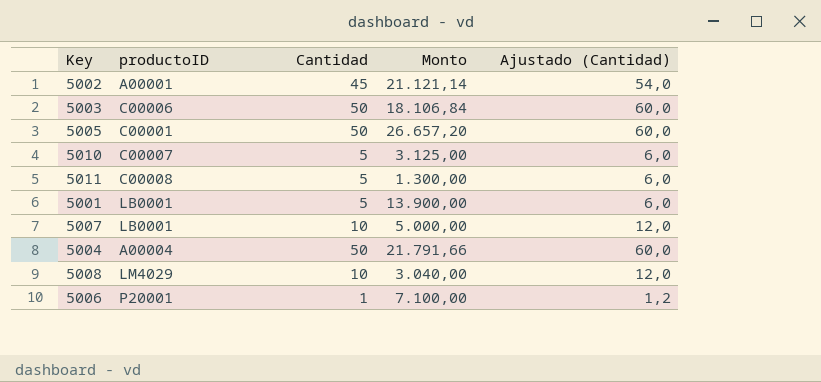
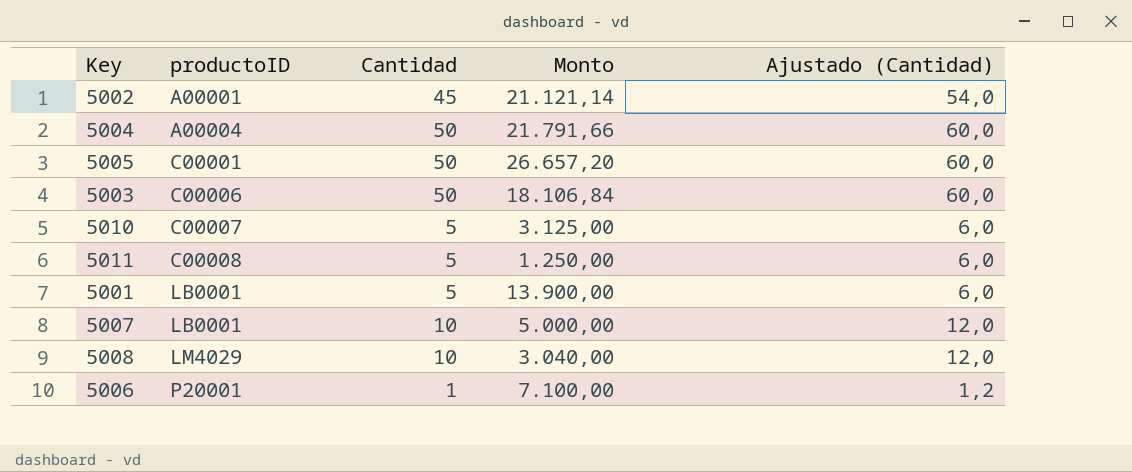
row order: none -> productoID ascending
5011 | Monto: 1.300,00 -> 1.250,00

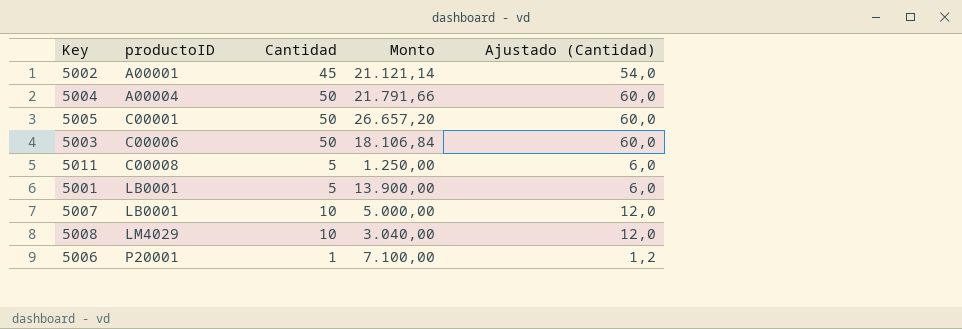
row 5010: C00007 | 5 | 3.125,00 | 6,0 -> none

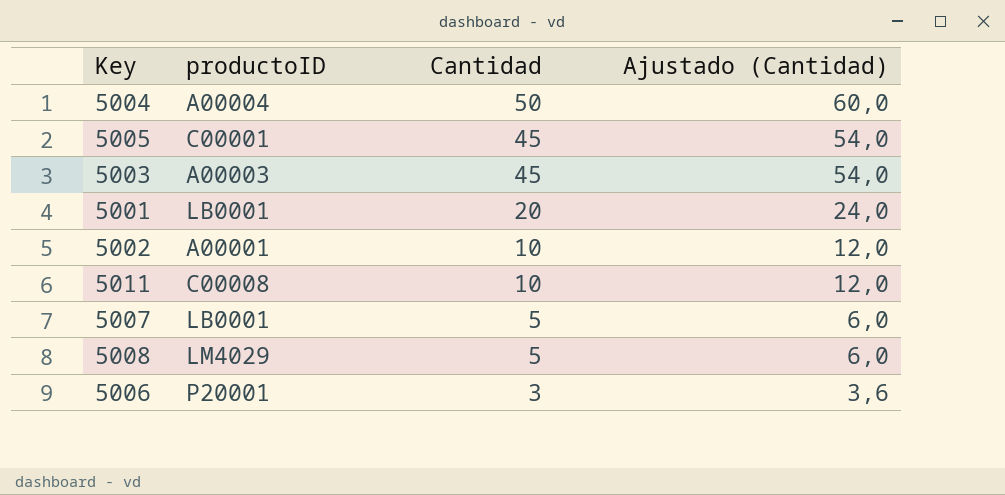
row order: productoID ascending -> Cantidad descending
column Monto | position: 4 -> none
5005 | Cantidad: 50 -> 45
5005 | Ajustado (Cantidad): 60,0 -> 54,0
5003 | productoID: C00006 -> A00003
5003 | Cantidad: 50 -> 45
5003 | Ajustado (Cantidad): 60,0 -> 54,0
5001 | Cantidad: 5 -> 20
5001 | Ajustado (Cantidad): 6,0 -> 24,0
5002 | Cantidad: 45 -> 10
5002 | Ajustado (Cantidad): 54,0 -> 12,0
5011 | Cantidad: 5 -> 10
5011 | Ajustado (Cantidad): 6,0 -> 12,0
5007 | Cantidad: 10 -> 5
5007 | Ajustado (Cantidad): 12,0 -> 6,0
5008 | Cantidad: 10 -> 5
5008 | Ajustado (Cantidad): 12,0 -> 6,0
5006 | Cantidad: 1 -> 3
5006 | Ajustado (Cantidad): 1,2 -> 3,6

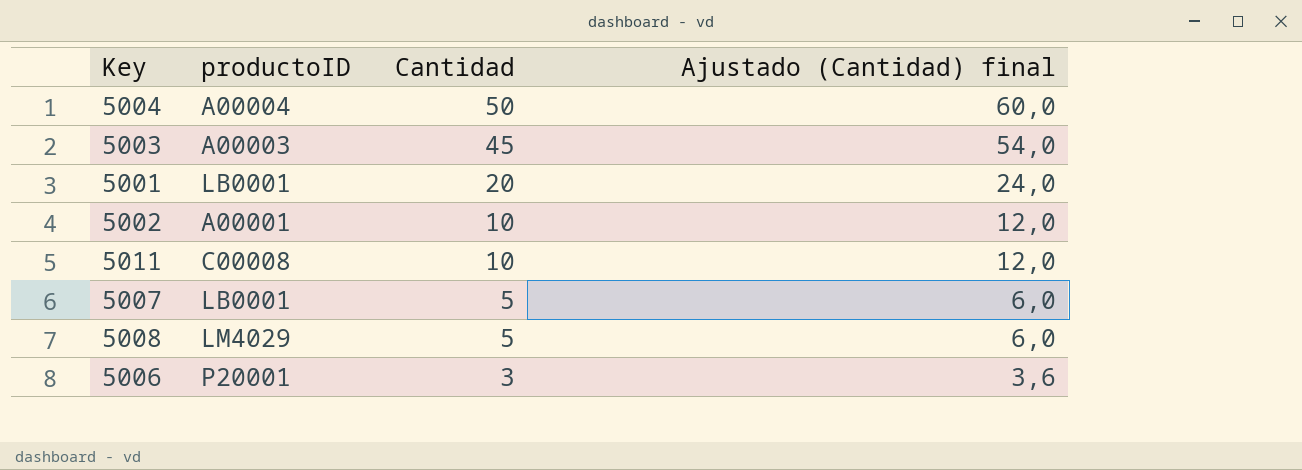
column name: Ajustado (Cantidad) -> Ajustado (Cantidad) final
row 5005: C00001 | 45 | 54,0 -> none

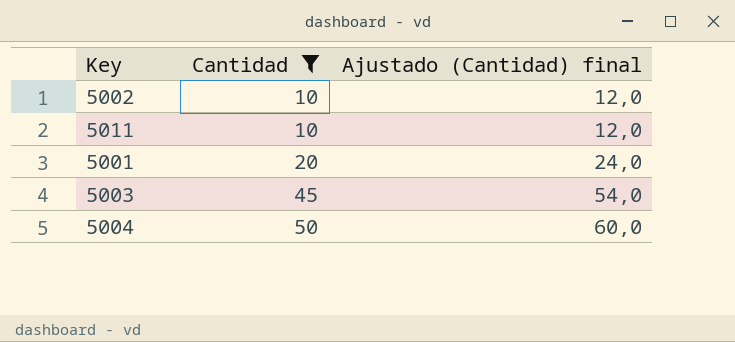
filter: none -> Cantidad >= 10
row order: Cantidad descending -> Cantidad ascending
column productoID | position: 2 -> none

